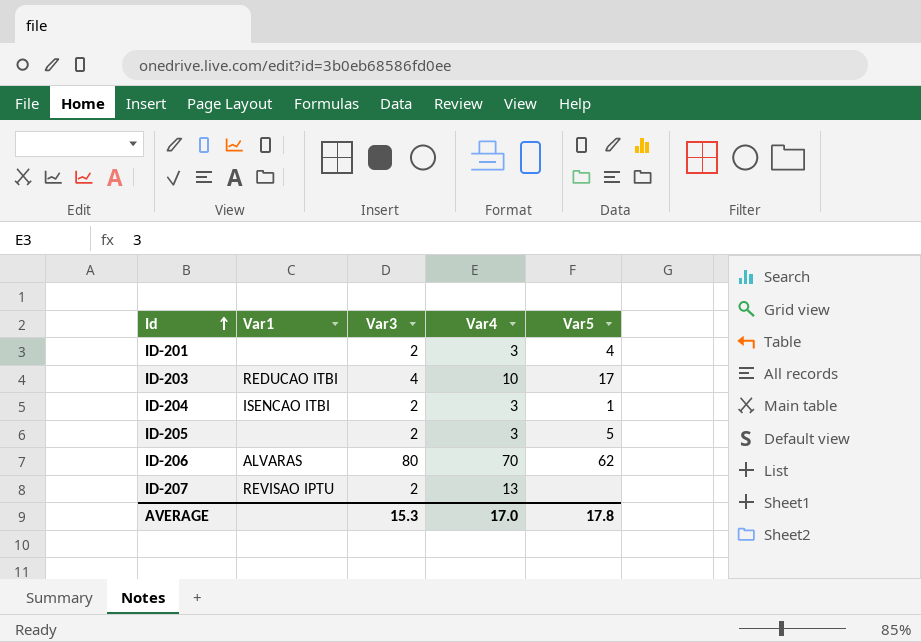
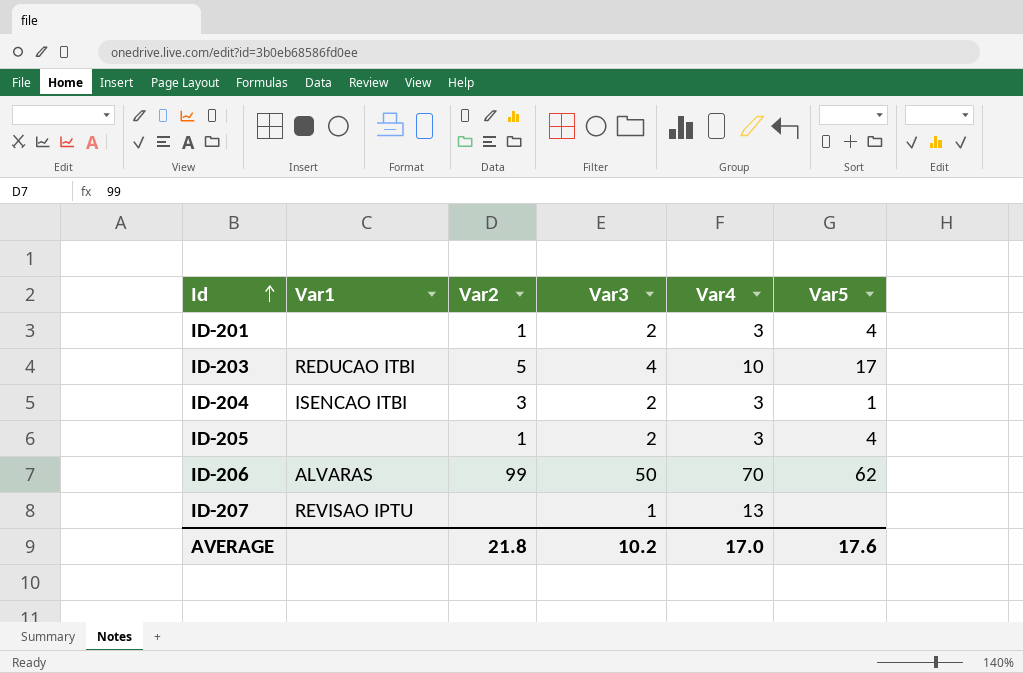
column Var2 | position: none -> 3
ID-205 | Var5: 5 -> 4
ID-206 | Var3: 80 -> 50
ID-207 | Var3: 2 -> 1
AVERAGE | Var3: 15.3 -> 10.2
AVERAGE | Var5: 17.8 -> 17.6

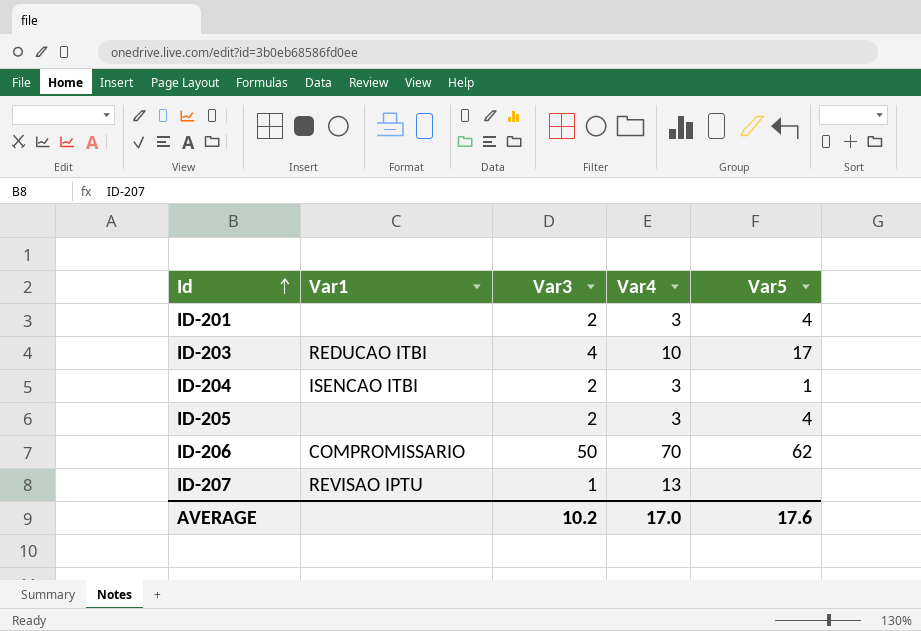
column Var2 | position: 3 -> none
ID-206 | Var1: ALVARAS -> COMPROMISSARIO

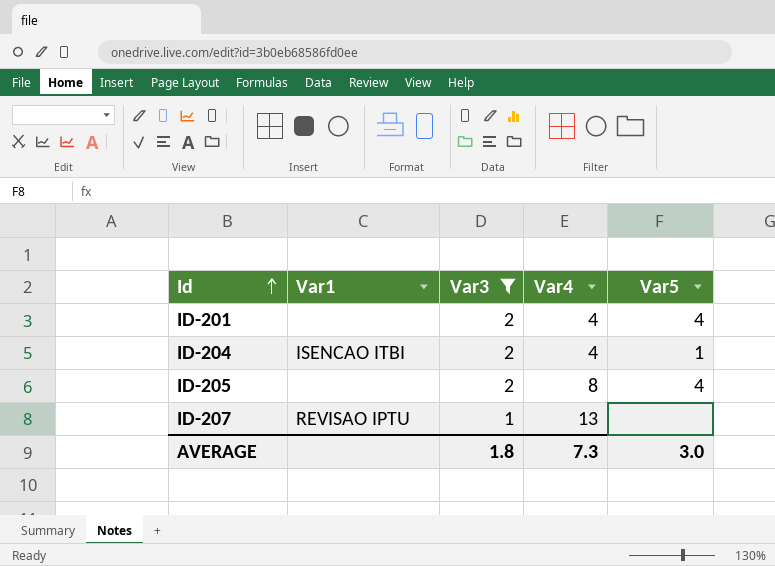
filter: none -> Var3 <= 2
ID-201 | Var4: 3 -> 4
ID-204 | Var4: 3 -> 4
ID-205 | Var4: 3 -> 8
AVERAGE | Var3: 10.2 -> 1.8
AVERAGE | Var4: 17.0 -> 7.3
AVERAGE | Var5: 17.6 -> 3.0

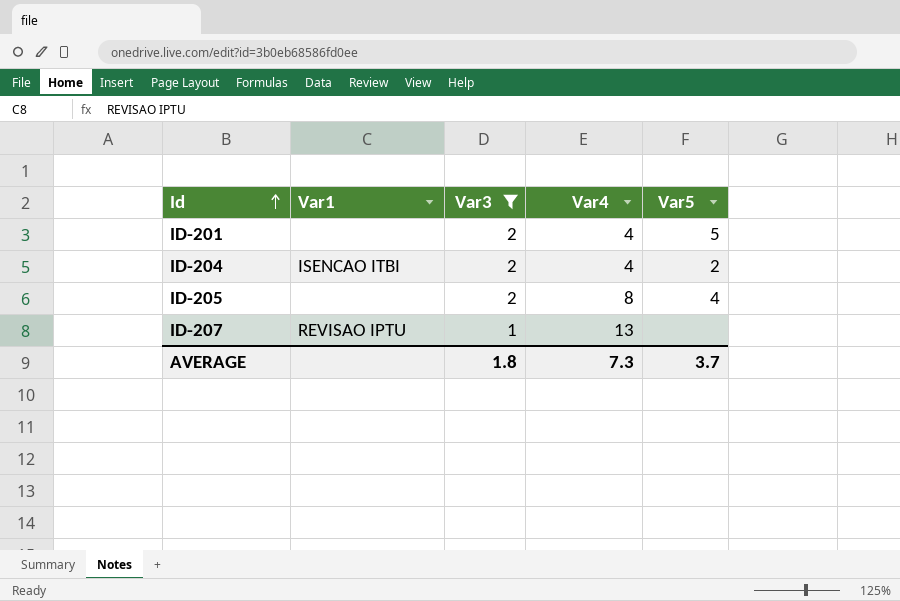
ID-201 | Var5: 4 -> 5
ID-204 | Var5: 1 -> 2
AVERAGE | Var5: 3.0 -> 3.7

